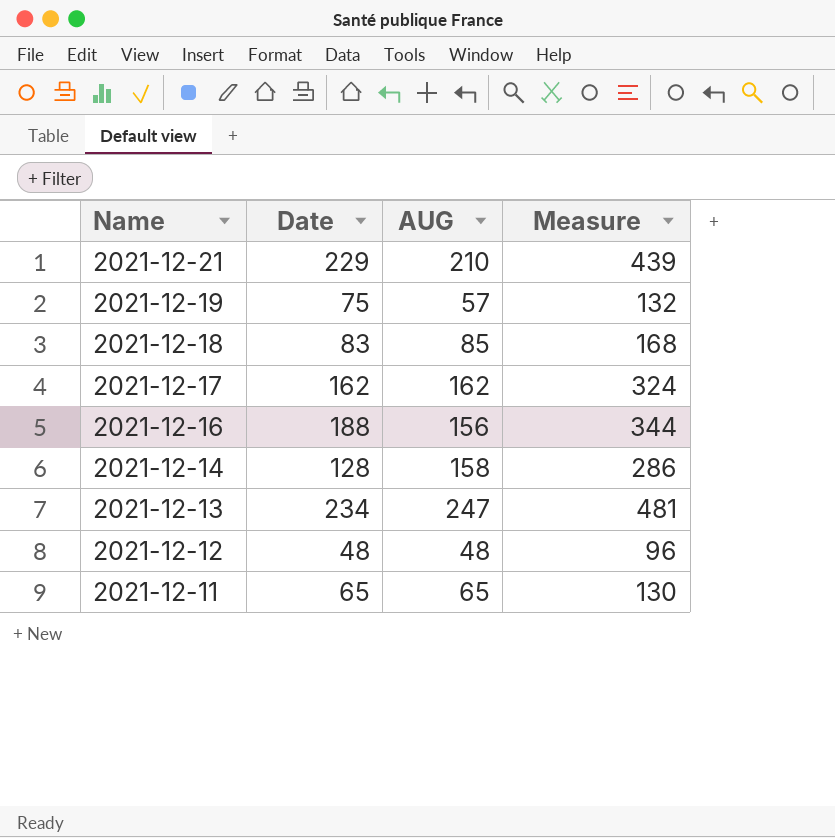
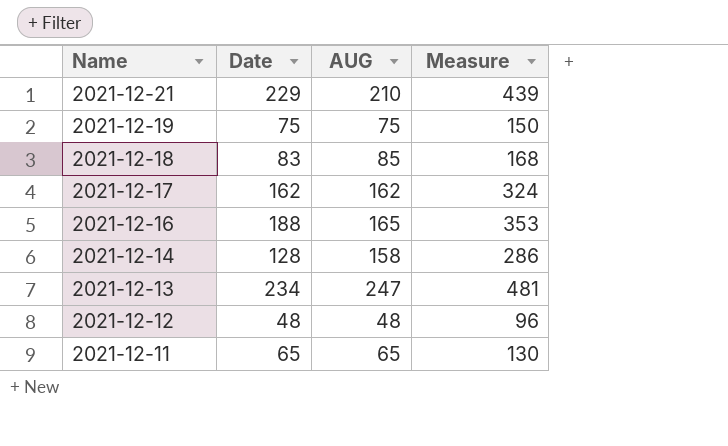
2021-12-19 | AUG: 57 -> 75
2021-12-19 | Measure: 132 -> 150
2021-12-16 | AUG: 156 -> 165
2021-12-16 | Measure: 344 -> 353

